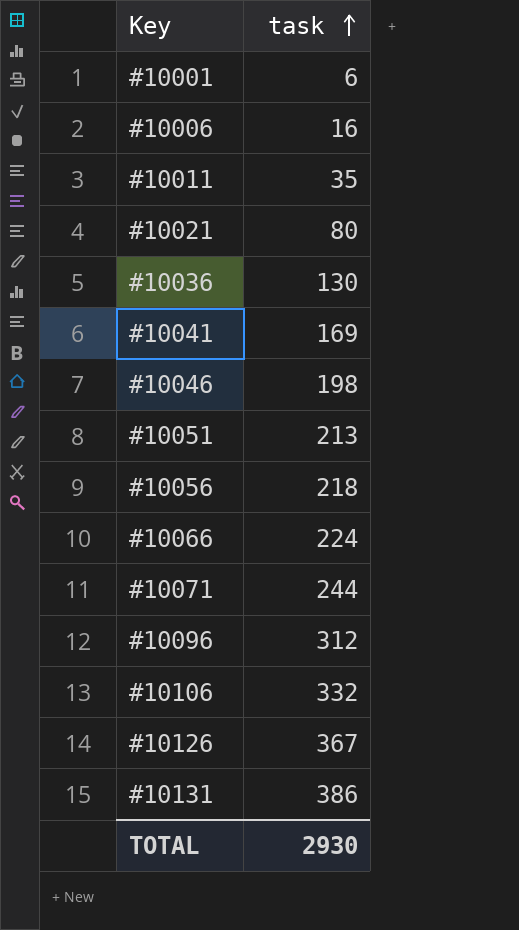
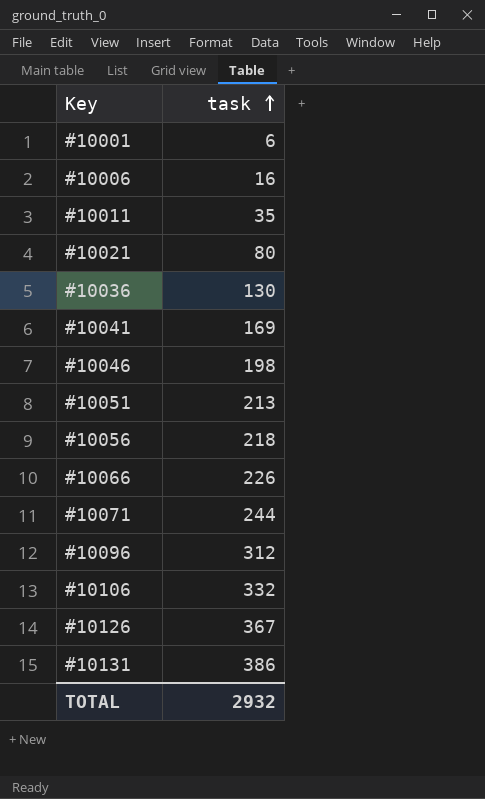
#10066 | task: 224 -> 226
TOTAL | task: 2930 -> 2932

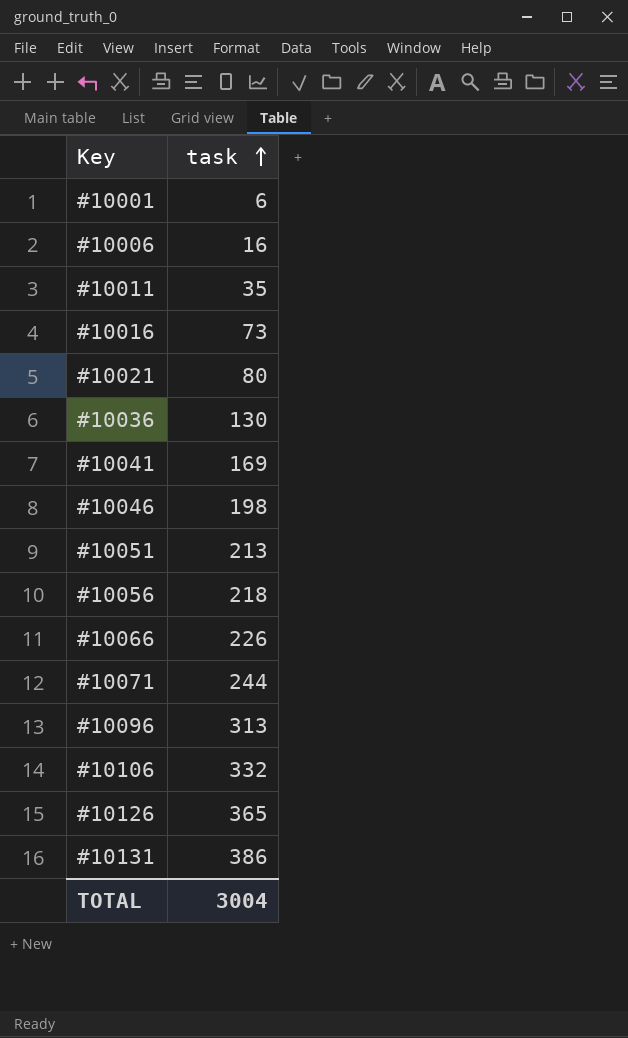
row #10016: none -> 73
#10096 | task: 312 -> 313
#10126 | task: 367 -> 365
TOTAL | task: 2932 -> 3004

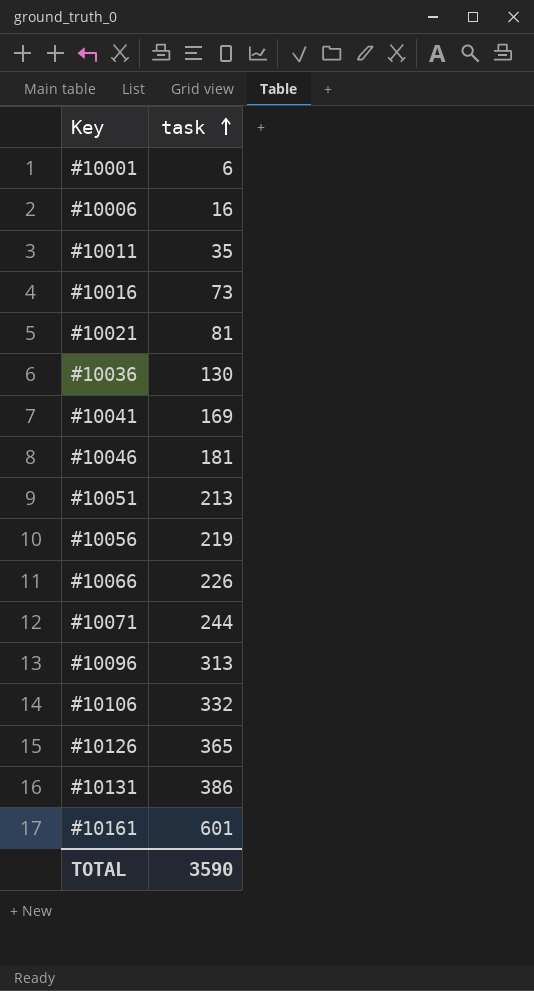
#10021 | task: 80 -> 81
#10046 | task: 198 -> 181
#10056 | task: 218 -> 219
row #10161: none -> 601
TOTAL | task: 3004 -> 3590

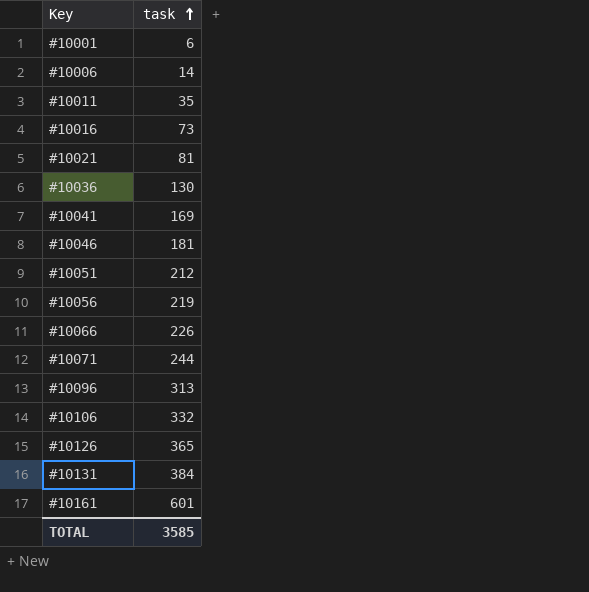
#10006 | task: 16 -> 14
#10051 | task: 213 -> 212
#10131 | task: 386 -> 384
TOTAL | task: 3590 -> 3585

